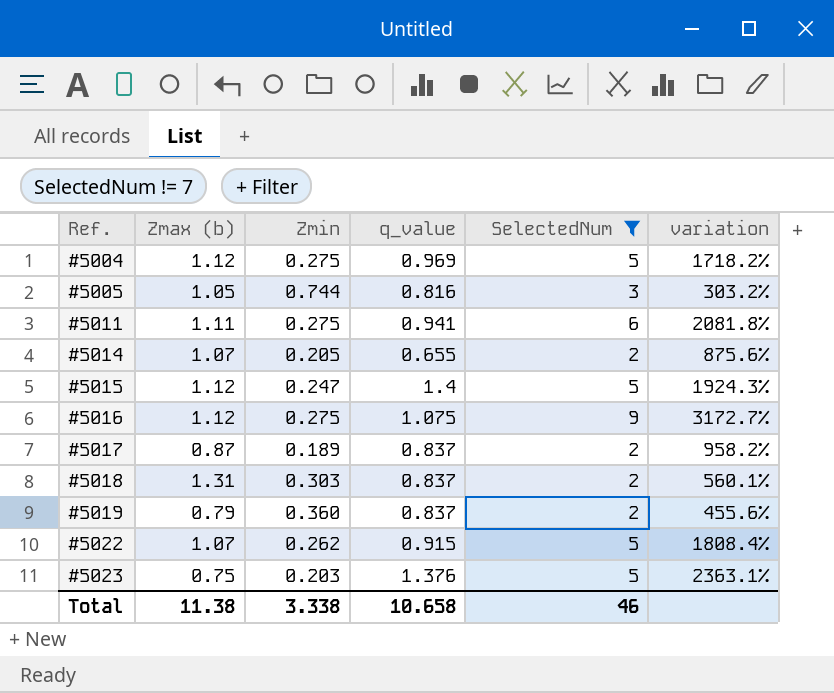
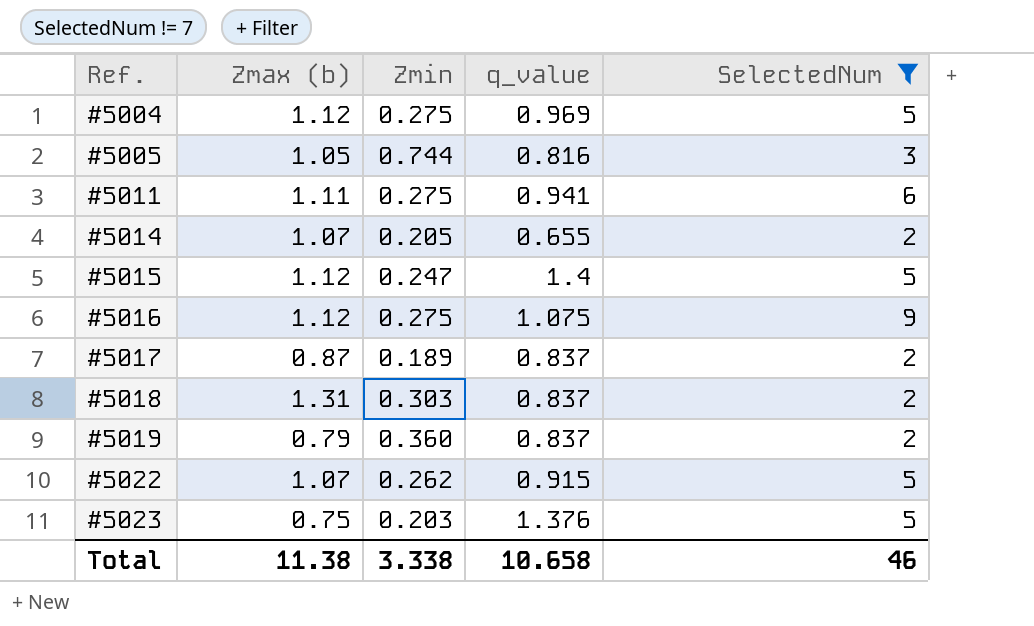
column variation | formula: ([SelectedNum] - [Zmin]) / [Zmin] -> none

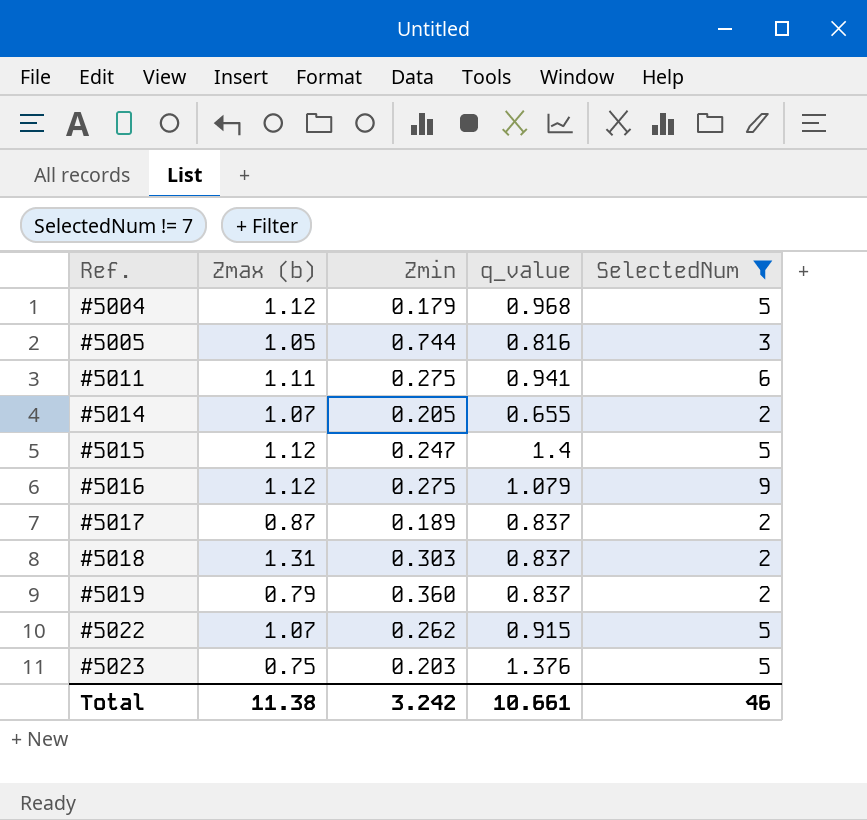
#5004 | Zmin: 0.275 -> 0.179
#5004 | q_value: 0.969 -> 0.968
#5016 | q_value: 1.075 -> 1.079
Total | Zmin: 3.338 -> 3.242
Total | q_value: 10.658 -> 10.661

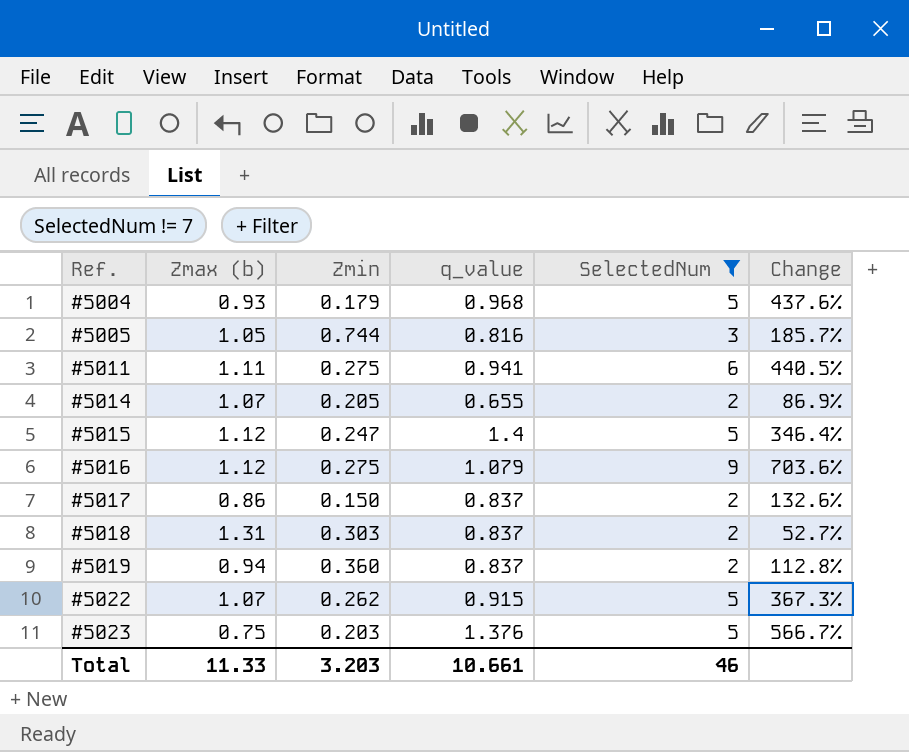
column Change | formula: none -> ([SelectedNum] - [Zmax (b)]) / [Zmax (b)]
#5004 | Zmax (b): 1.12 -> 0.93
#5017 | Zmax (b): 0.87 -> 0.86
#5017 | Zmin: 0.189 -> 0.150
#5019 | Zmax (b): 0.79 -> 0.94
Total | Zmax (b): 11.38 -> 11.33
Total | Zmin: 3.242 -> 3.203

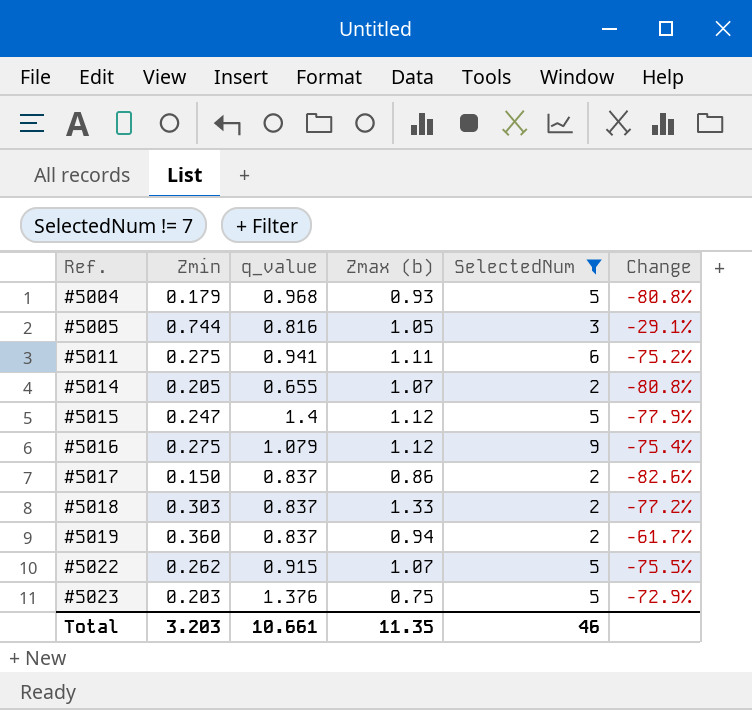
column Zmax (b) | position: 2 -> 4
column Change | formula: ([SelectedNum] - [Zmax (b)]) / [Zmax (b)] -> ([Zmin] - [Zmax (b)]) / [Zmax (b)]
#5018 | Zmax (b): 1.31 -> 1.33
Total | Zmax (b): 11.33 -> 11.35

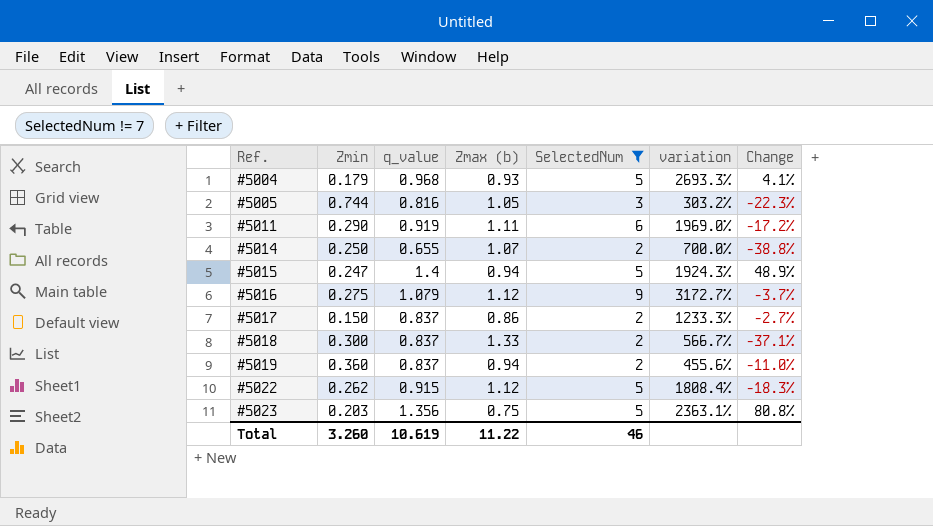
column variation | formula: none -> ([SelectedNum] - [Zmin]) / [Zmin]
column Change | formula: ([Zmin] - [Zmax (b)]) / [Zmax (b)] -> ([q_value] - [Zmax (b)]) / [Zmax (b)]
#5011 | Zmin: 0.275 -> 0.290
#5011 | q_value: 0.941 -> 0.919
#5014 | Zmin: 0.205 -> 0.250
#5015 | Zmax (b): 1.12 -> 0.94
#5018 | Zmin: 0.303 -> 0.300
#5022 | Zmax (b): 1.07 -> 1.12
#5023 | q_value: 1.376 -> 1.356
Total | Zmin: 3.203 -> 3.260
Total | q_value: 10.661 -> 10.619
Total | Zmax (b): 11.35 -> 11.22

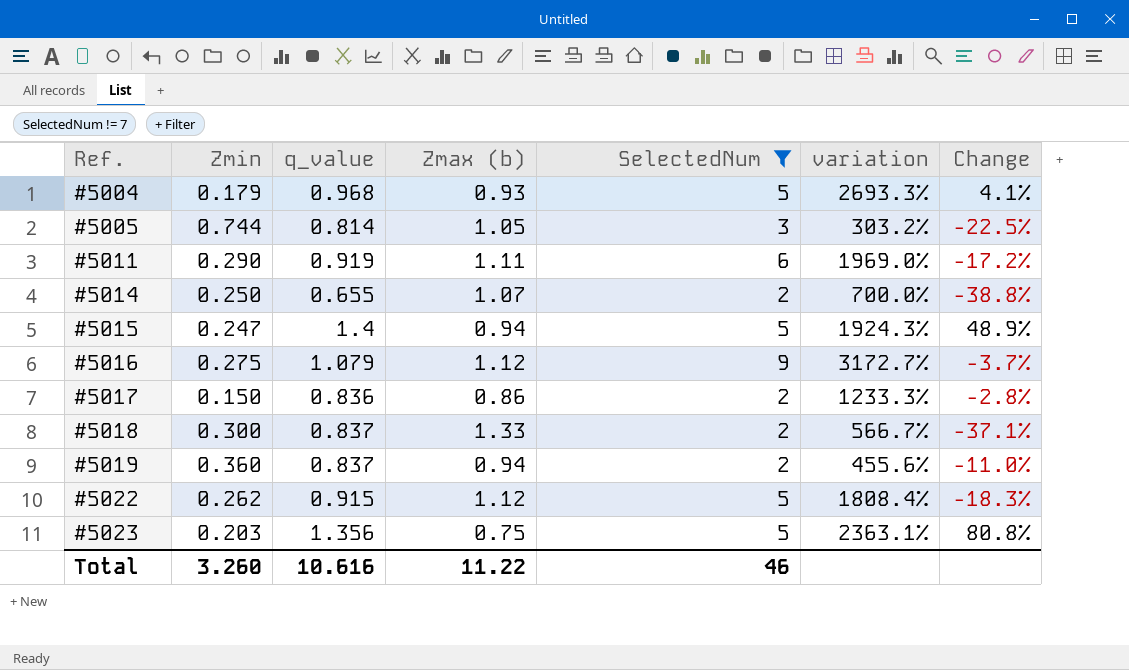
#5005 | q_value: 0.816 -> 0.814
#5005 | Change: -22.3% -> -22.5%
#5017 | q_value: 0.837 -> 0.836
#5017 | Change: -2.7% -> -2.8%
Total | q_value: 10.619 -> 10.616

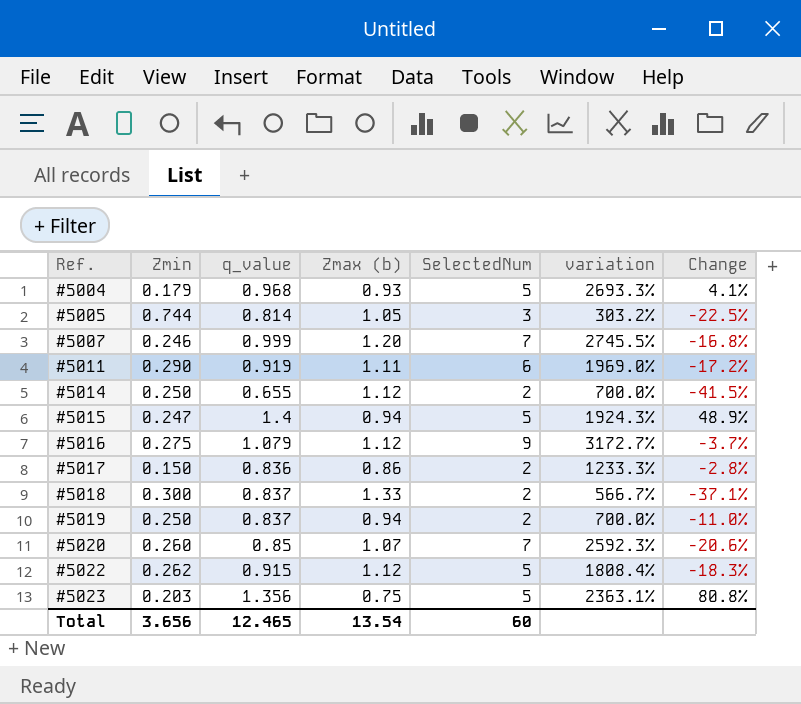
filter: SelectedNum != 7 -> none
#5014 | Zmax (b): 1.07 -> 1.12
#5014 | Change: -38.8% -> -41.5%
#5019 | Zmin: 0.360 -> 0.250
#5019 | variation: 455.6% -> 700.0%
Total | Zmin: 3.260 -> 3.656
Total | q_value: 10.616 -> 12.465
Total | Zmax (b): 11.22 -> 13.54
Total | SelectedNum: 46 -> 60

